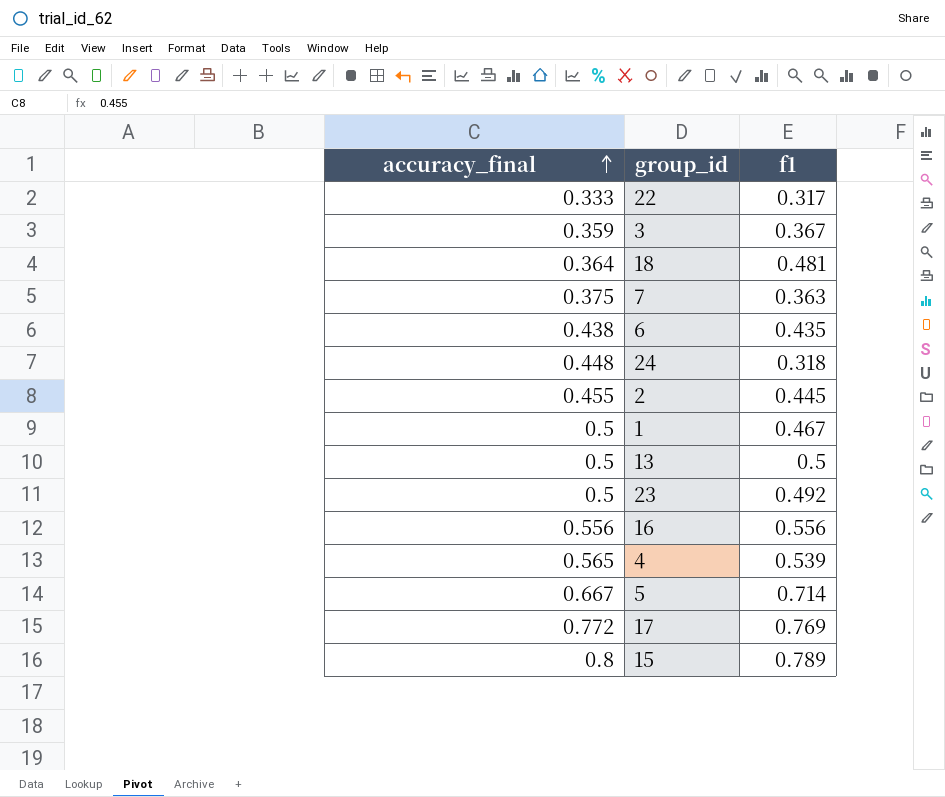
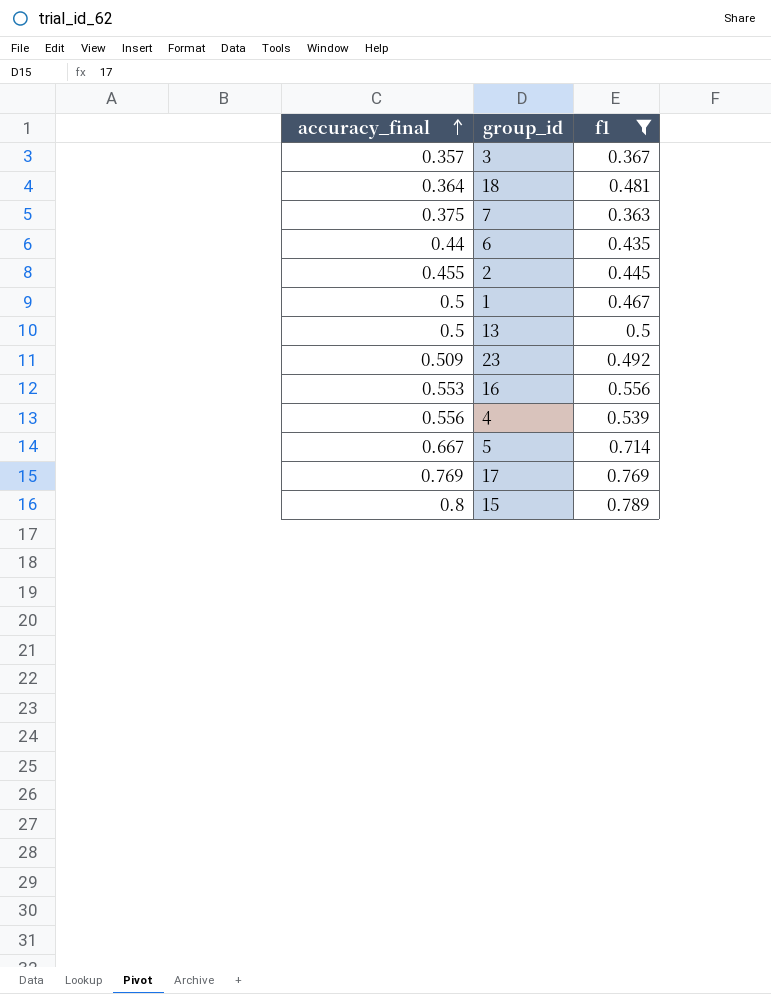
filter: none -> f1 >= 0.363
3 | accuracy_final: 0.359 -> 0.357
6 | accuracy_final: 0.438 -> 0.44
23 | accuracy_final: 0.5 -> 0.509
16 | accuracy_final: 0.556 -> 0.553
4 | accuracy_final: 0.565 -> 0.556
17 | accuracy_final: 0.772 -> 0.769

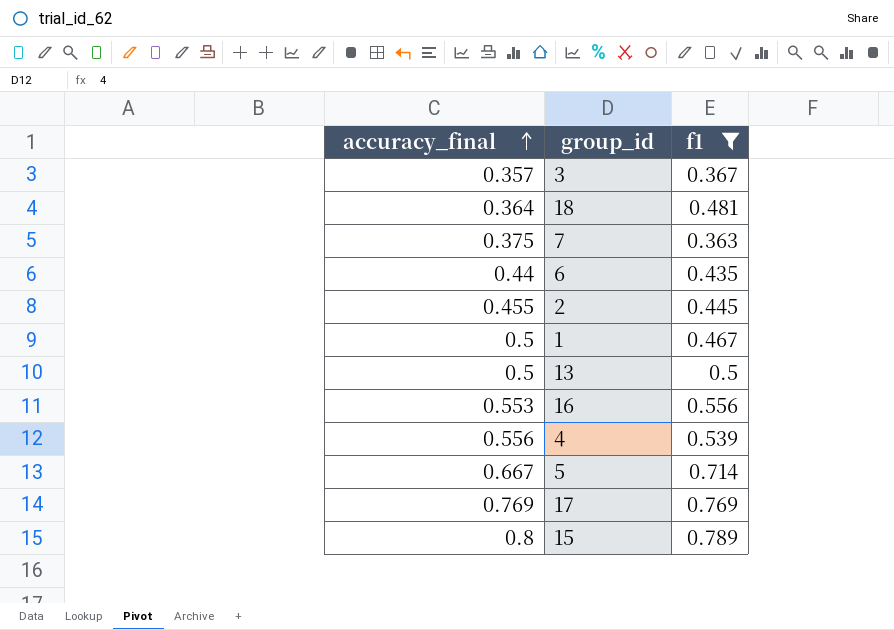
row 23: 0.509 | 0.492 -> none

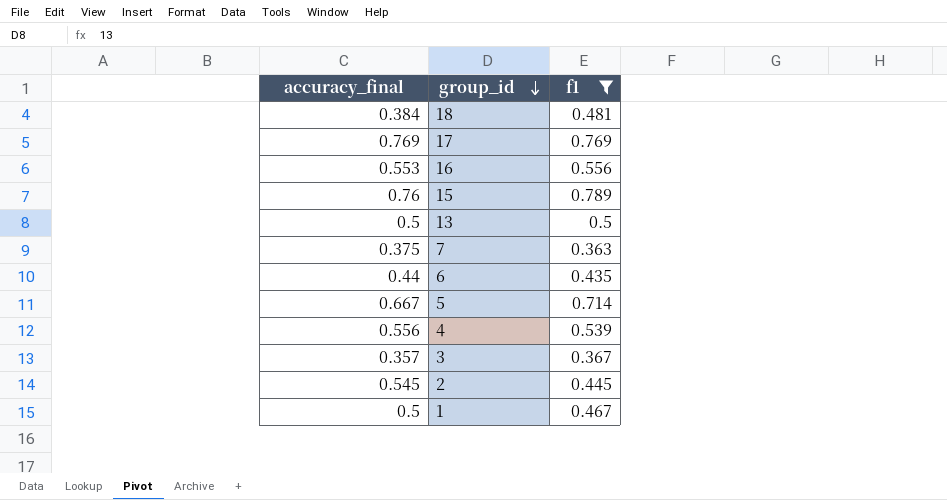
row order: accuracy_final ascending -> group_id descending
18 | accuracy_final: 0.364 -> 0.384
15 | accuracy_final: 0.8 -> 0.76
2 | accuracy_final: 0.455 -> 0.545

